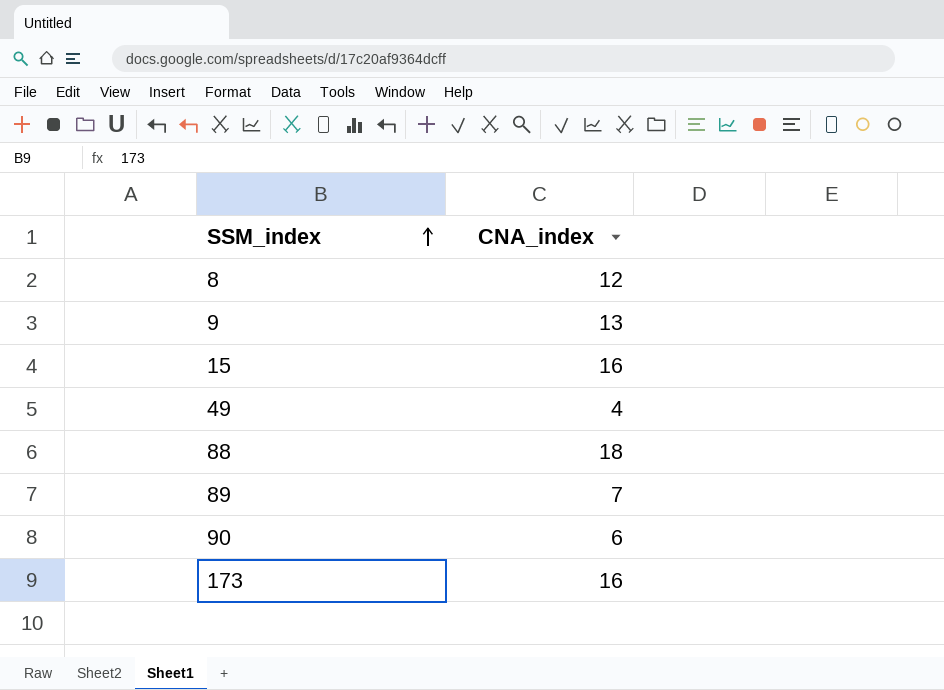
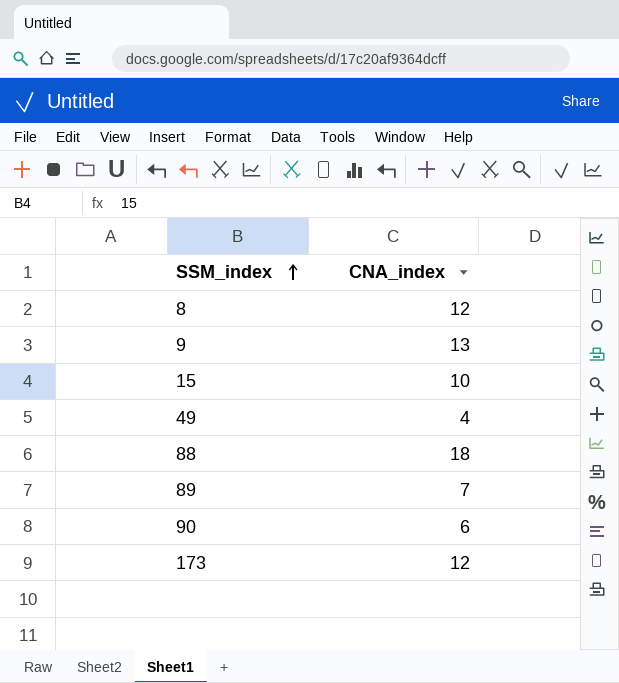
15 | CNA_index: 16 -> 10
173 | CNA_index: 16 -> 12

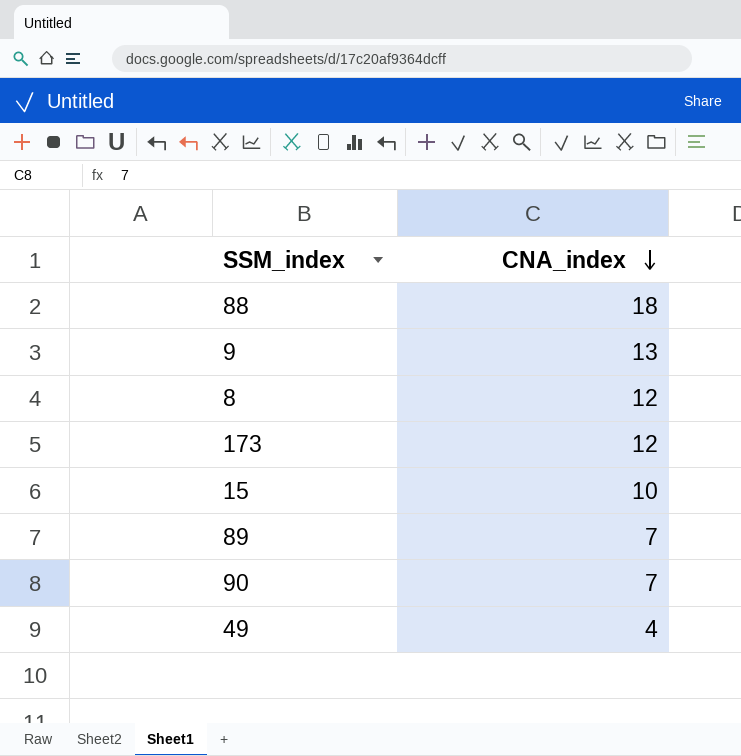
row order: SSM_index ascending -> CNA_index descending
90 | CNA_index: 6 -> 7

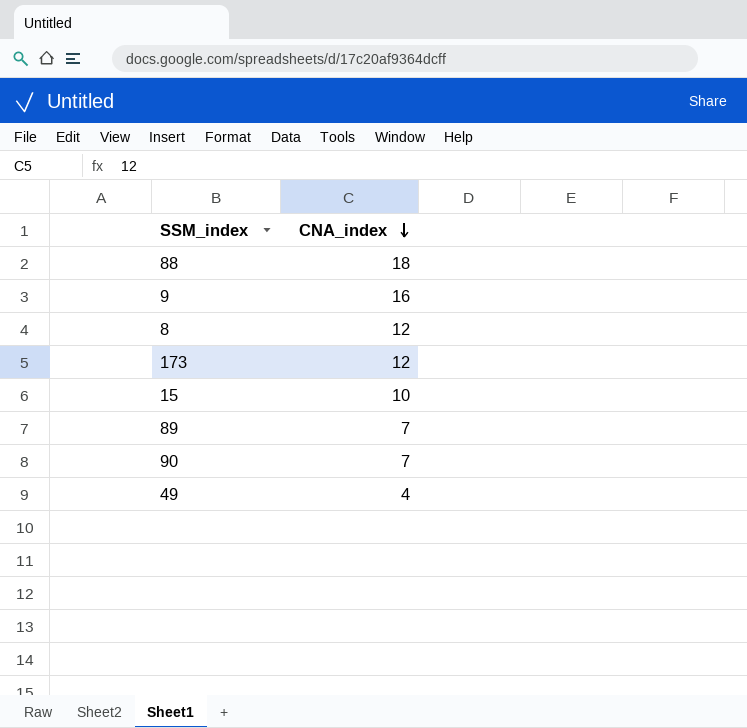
9 | CNA_index: 13 -> 16

